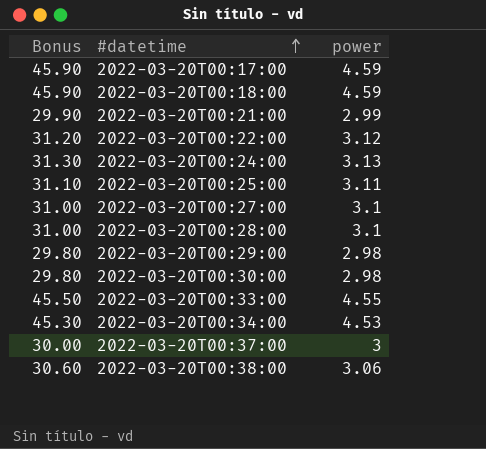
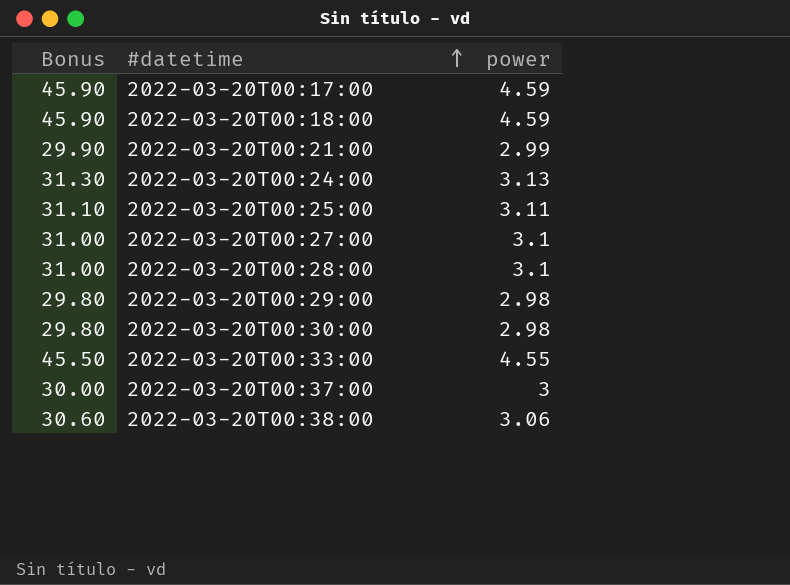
row 2022-03-20T00:22:00: 31.20 | 3.12 -> none
row 2022-03-20T00:34:00: 45.30 | 4.53 -> none

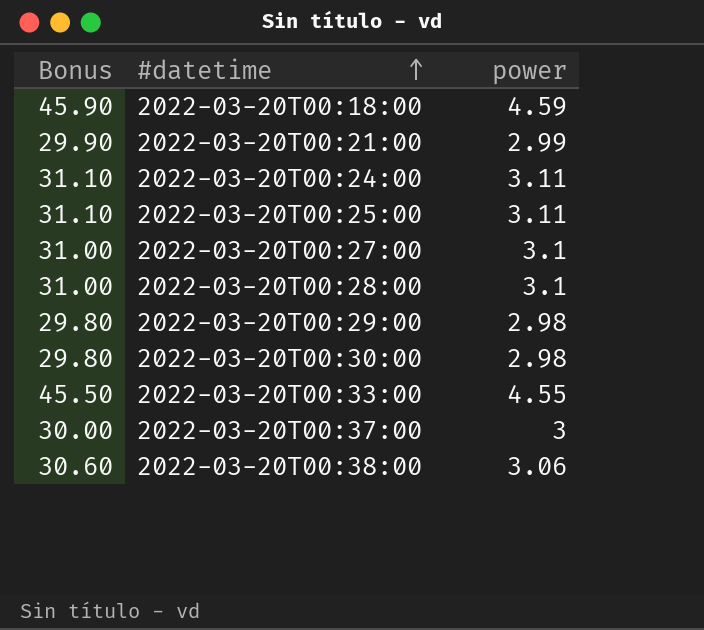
row 2022-03-20T00:17:00: 45.90 | 4.59 -> none
2022-03-20T00:24:00 | Bonus: 31.30 -> 31.10
2022-03-20T00:24:00 | power: 3.13 -> 3.11

